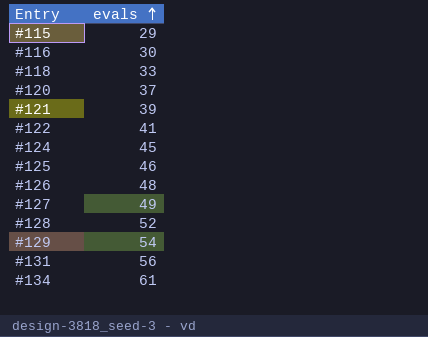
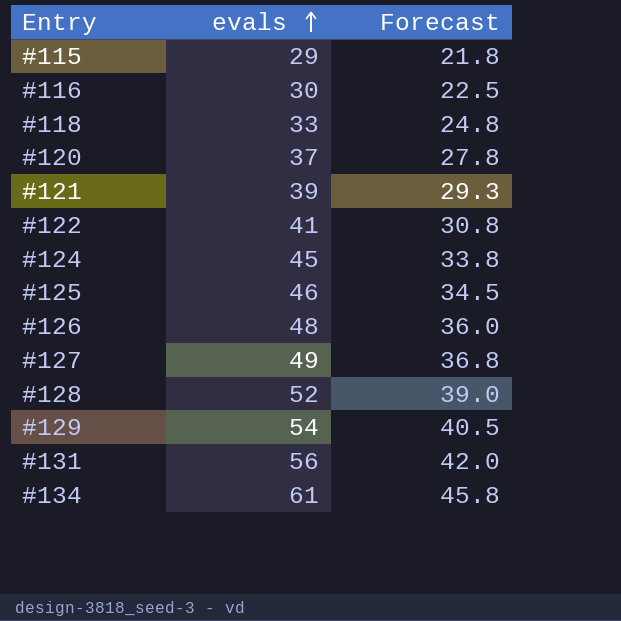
column Forecast | formula: none -> [evals] * 0.75

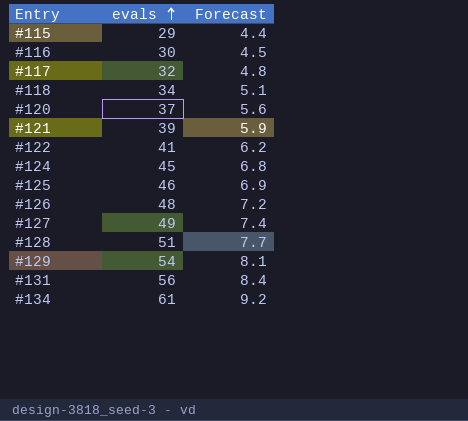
column Forecast | formula: [evals] * 0.75 -> [evals] * 0.15
row #117: none -> 32 | 4.8
#118 | evals: 33 -> 34
#128 | evals: 52 -> 51

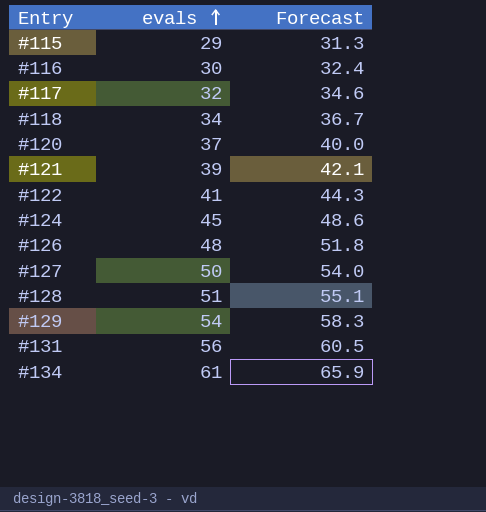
column Forecast | formula: [evals] * 0.15 -> [evals] * 1.08
row #125: 46 | 6.9 -> none
#127 | evals: 49 -> 50

